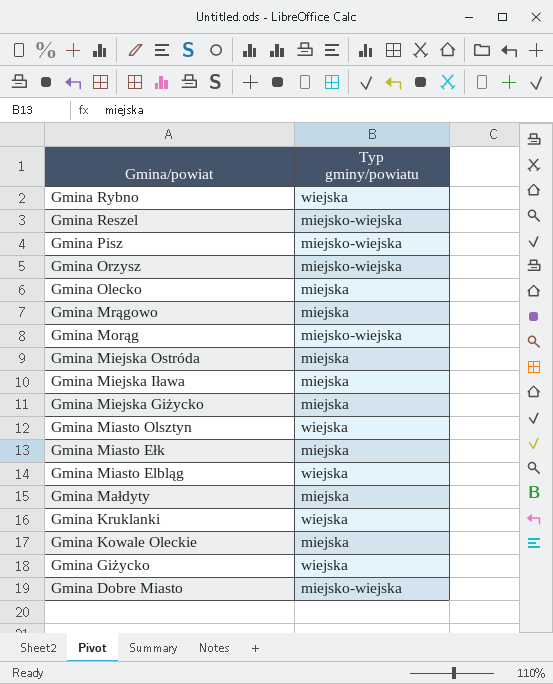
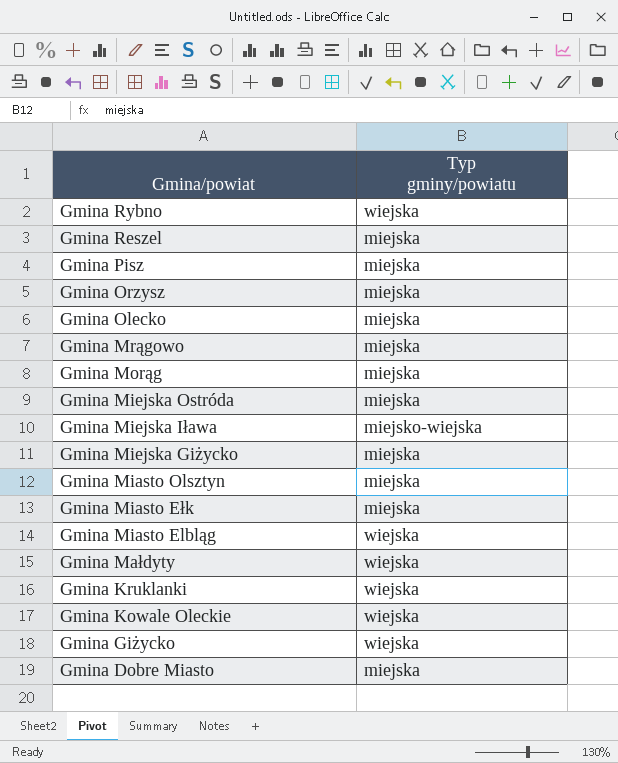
Gmina Reszel | Typ gminy/powiatu: miejsko-wiejska -> miejska
Gmina Pisz | Typ gminy/powiatu: miejsko-wiejska -> miejska
Gmina Orzysz | Typ gminy/powiatu: miejsko-wiejska -> miejska
Gmina Morąg | Typ gminy/powiatu: miejsko-wiejska -> miejska
Gmina Miejska Iława | Typ gminy/powiatu: miejska -> miejsko-wiejska
Gmina Miasto Olsztyn | Typ gminy/powiatu: wiejska -> miejska
Gmina Małdyty | Typ gminy/powiatu: miejska -> wiejska
Gmina Kowale Oleckie | Typ gminy/powiatu: miejska -> wiejska
Gmina Dobre Miasto | Typ gminy/powiatu: miejsko-wiejska -> miejska

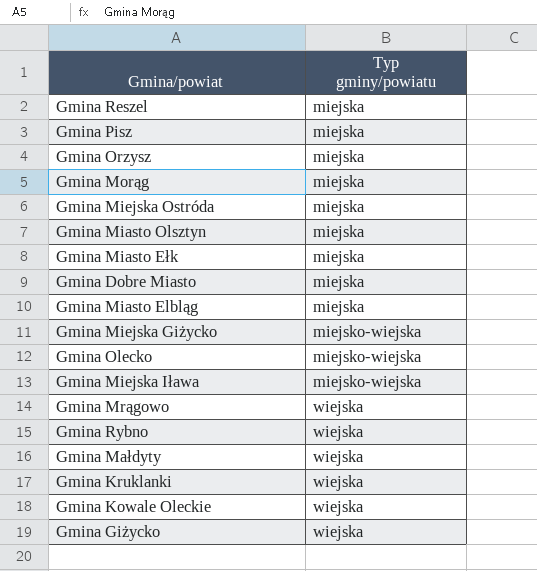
row order: Gmina/powiat descending -> Typ gminy/powiatu ascending
Gmina Miasto Elbląg | Typ gminy/powiatu: wiejska -> miejska
Gmina Miejska Giżycko | Typ gminy/powiatu: miejska -> miejsko-wiejska
Gmina Olecko | Typ gminy/powiatu: miejska -> miejsko-wiejska
Gmina Mrągowo | Typ gminy/powiatu: miejska -> wiejska

